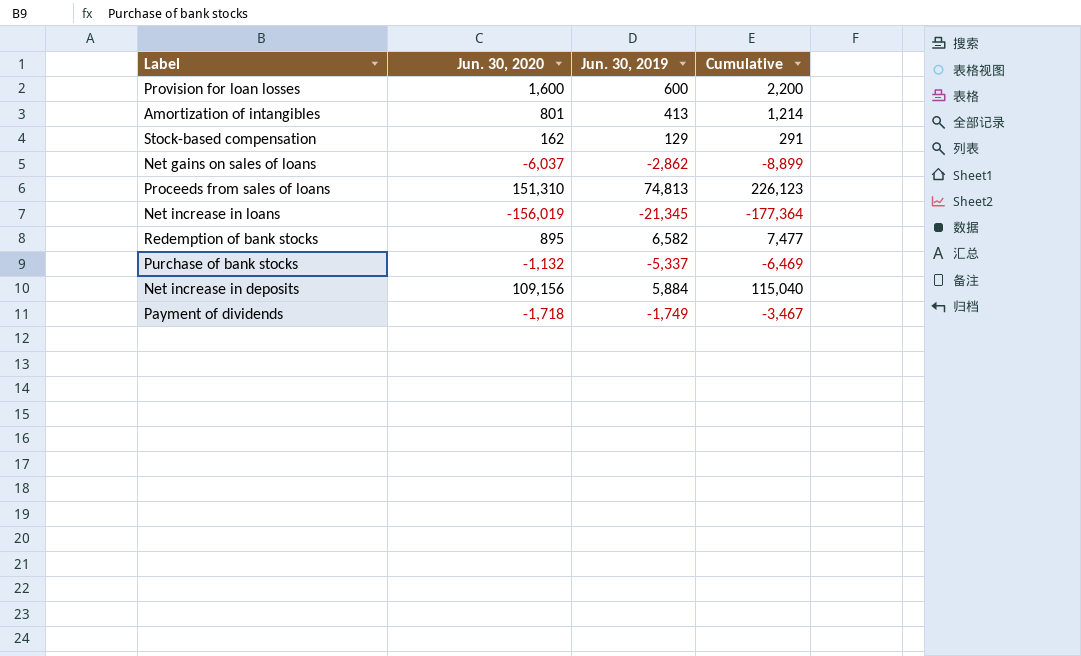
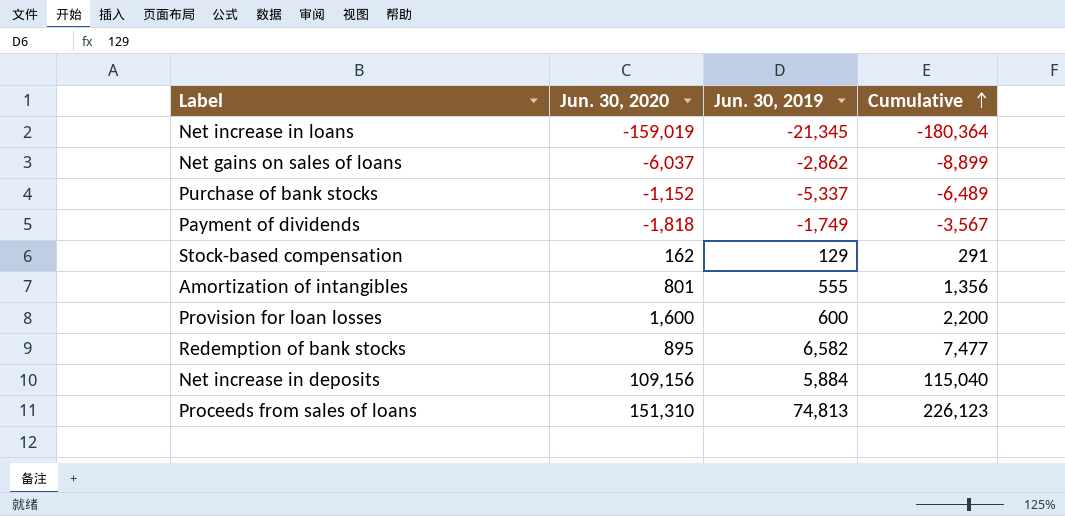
row order: none -> Cumulative ascending
Net increase in loans | Jun. 30, 2020: -156,019 -> -159,019
Net increase in loans | Cumulative: -177,364 -> -180,364
Purchase of bank stocks | Jun. 30, 2020: -1,132 -> -1,152
Purchase of bank stocks | Cumulative: -6,469 -> -6,489
Payment of dividends | Jun. 30, 2020: -1,718 -> -1,818
Payment of dividends | Cumulative: -3,467 -> -3,567
Amortization of intangibles | Jun. 30, 2019: 413 -> 555
Amortization of intangibles | Cumulative: 1,214 -> 1,356

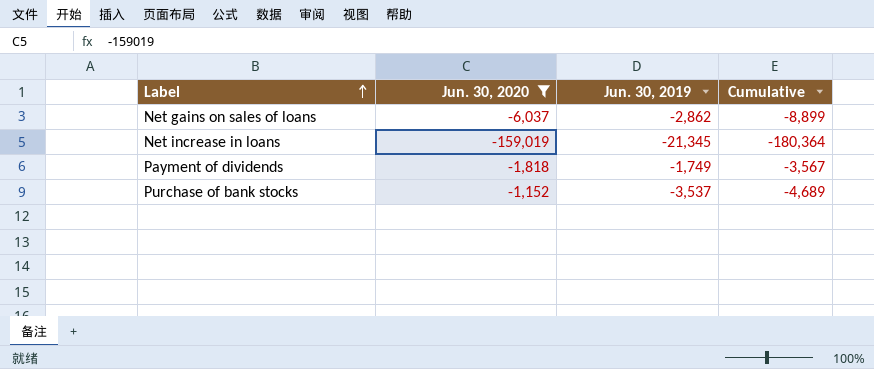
filter: none -> Jun. 30, 2020 <= -1,152
row order: Cumulative ascending -> Label ascending
Purchase of bank stocks | Jun. 30, 2019: -5,337 -> -3,537
Purchase of bank stocks | Cumulative: -6,489 -> -4,689

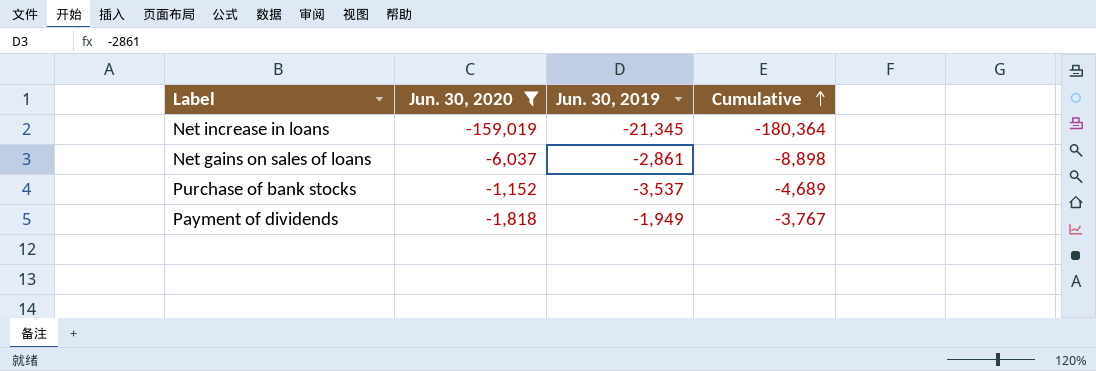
row order: Label ascending -> Cumulative ascending
Net gains on sales of loans | Jun. 30, 2019: -2,862 -> -2,861
Net gains on sales of loans | Cumulative: -8,899 -> -8,898
Payment of dividends | Jun. 30, 2019: -1,749 -> -1,949
Payment of dividends | Cumulative: -3,567 -> -3,767

